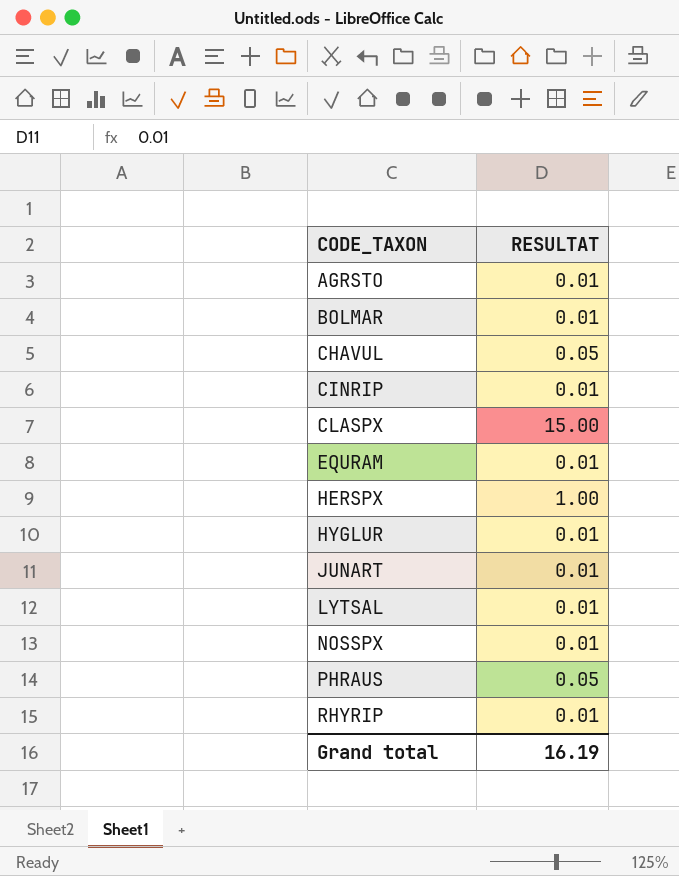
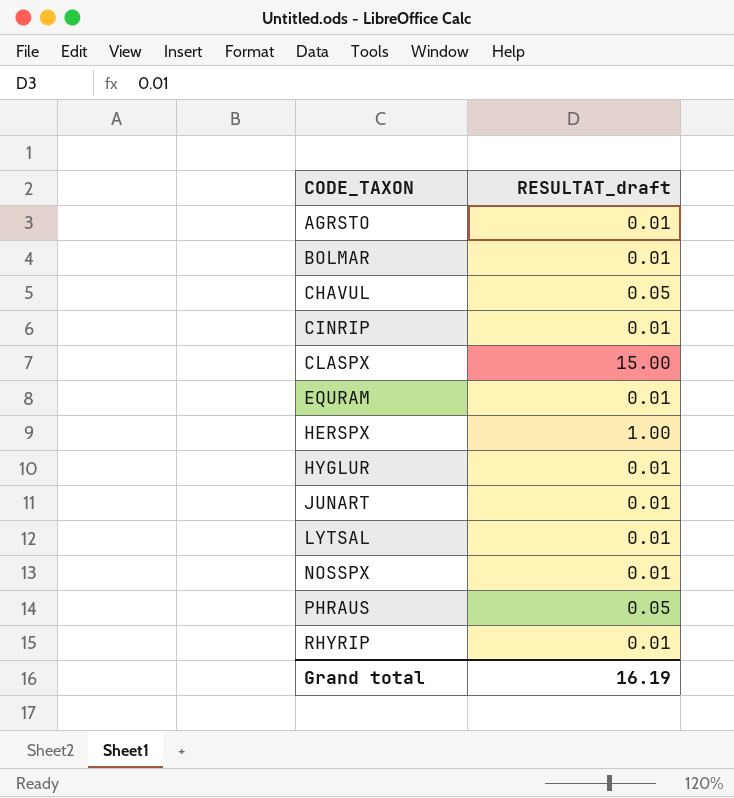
column name: RESULTAT -> RESULTAT_draft

